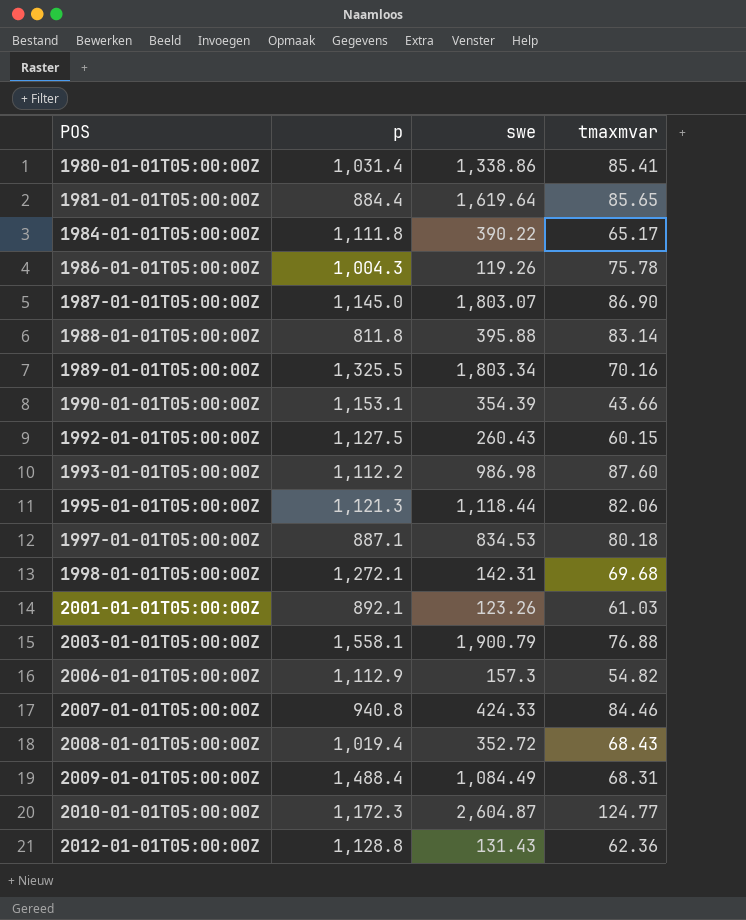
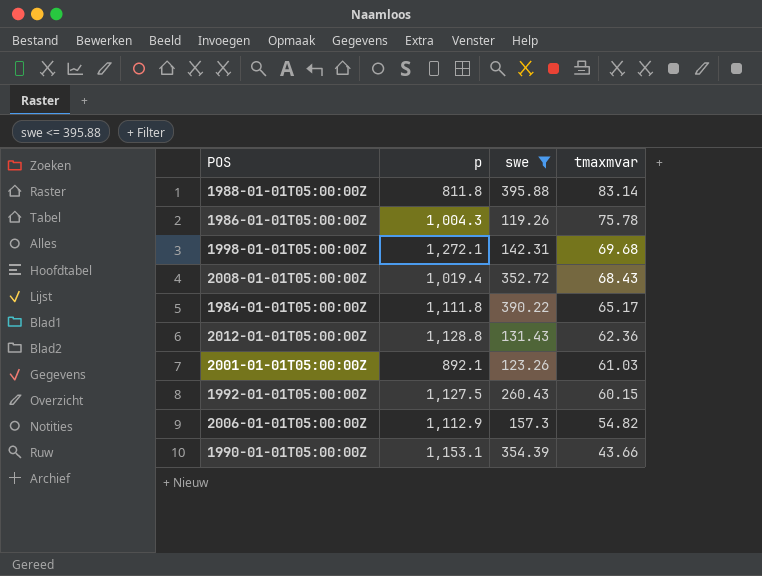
filter: none -> swe <= 395.88
row order: POS ascending -> tmaxmvar descending

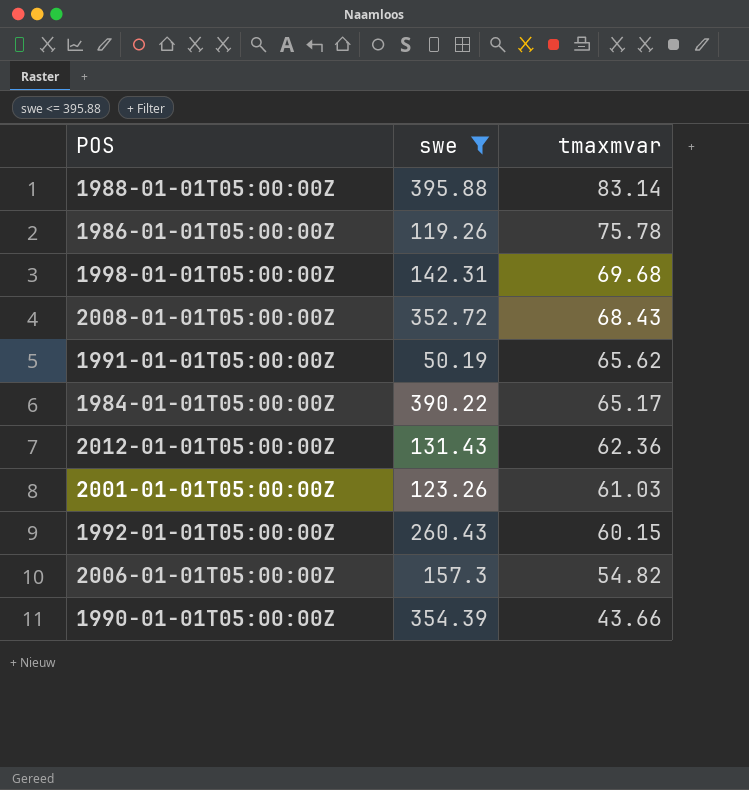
column p | position: 2 -> none
row 1991-01-01T05:00:00Z: none -> 50.19 | 65.62

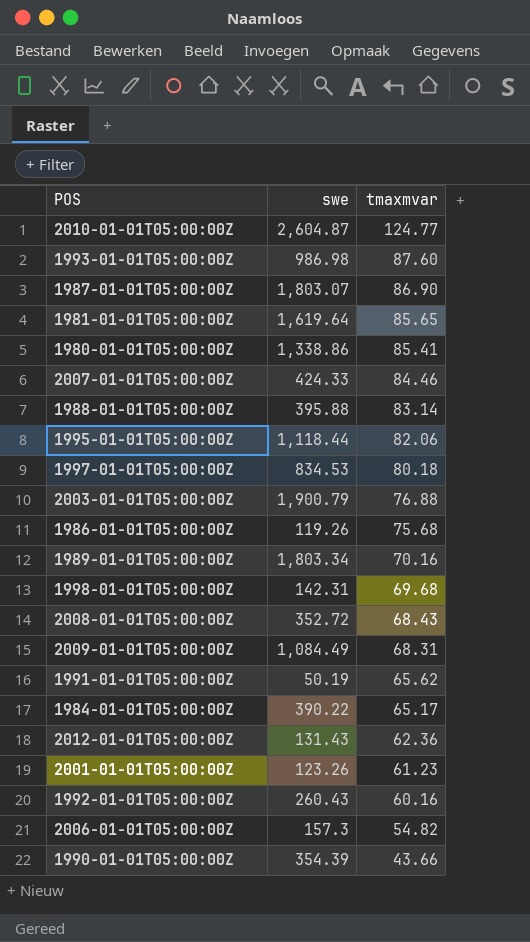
filter: swe <= 395.88 -> none
1986-01-01T05:00:00Z | tmaxmvar: 75.78 -> 75.68
2001-01-01T05:00:00Z | tmaxmvar: 61.03 -> 61.23
1992-01-01T05:00:00Z | tmaxmvar: 60.15 -> 60.16

